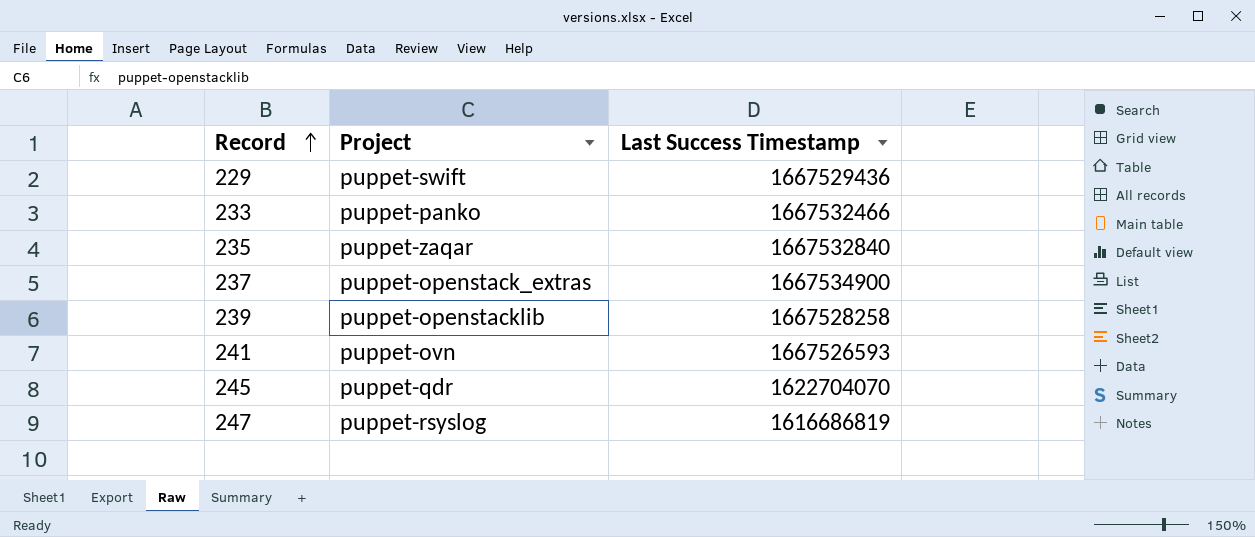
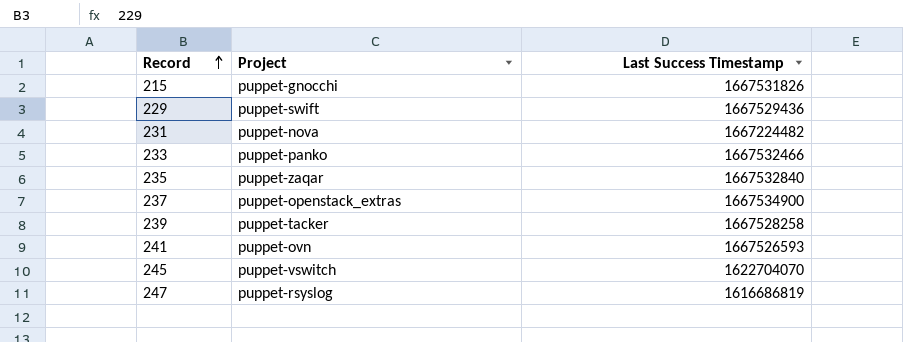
row 215: none -> puppet-gnocchi | 1667531826
row 231: none -> puppet-nova | 1667224482
239 | Project: puppet-openstacklib -> puppet-tacker
245 | Project: puppet-qdr -> puppet-vswitch

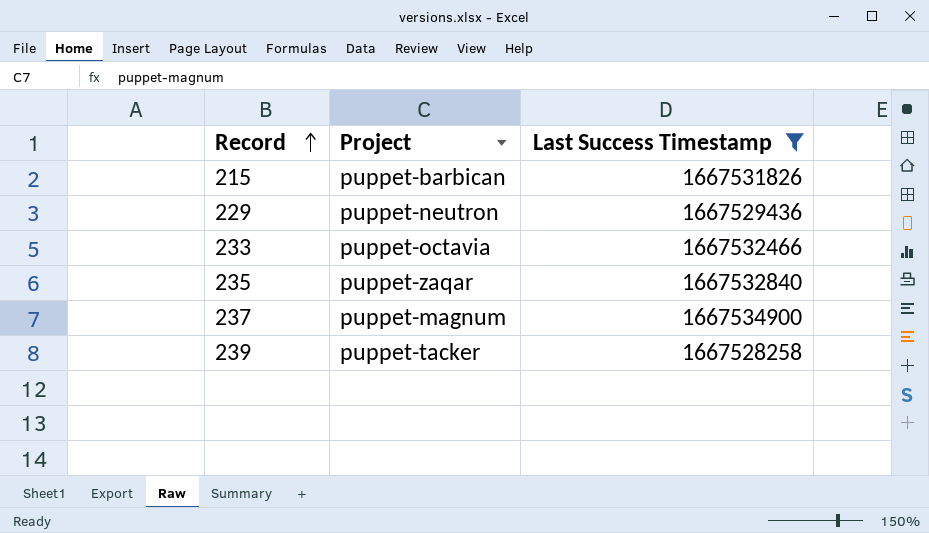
filter: none -> Last Success Timestamp >= 1667528258
215 | Project: puppet-gnocchi -> puppet-barbican
229 | Project: puppet-swift -> puppet-neutron
233 | Project: puppet-panko -> puppet-octavia
237 | Project: puppet-openstack_extras -> puppet-magnum

